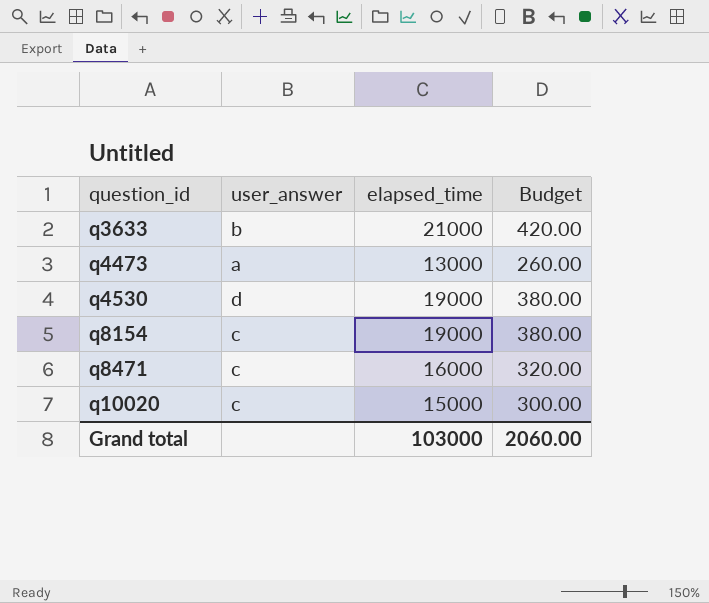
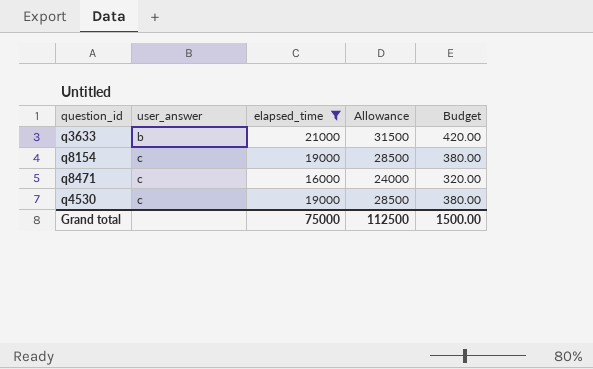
filter: none -> elapsed_time >= 16000
row order: question_id ascending -> user_answer ascending
column Allowance | formula: none -> [elapsed_time] * 1.5
q4530 | user_answer: d -> c
Grand total | elapsed_time: 103000 -> 75000
Grand total | Budget: 2060.00 -> 1500.00

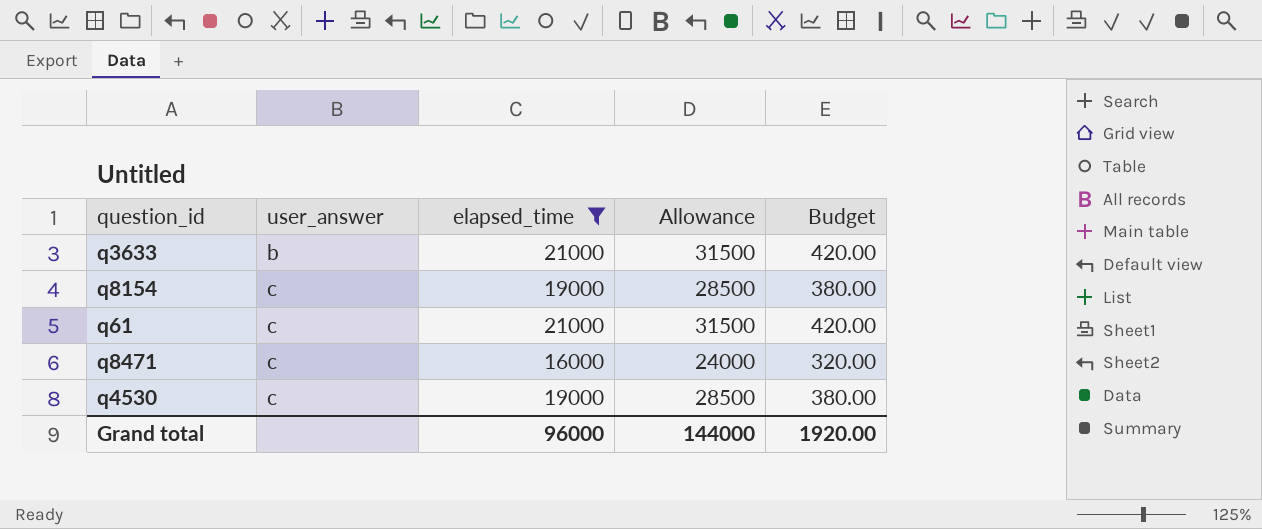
row q61: none -> c | 21000 | 31500 | 420.00
Grand total | elapsed_time: 75000 -> 96000
Grand total | Allowance: 112500 -> 144000
Grand total | Budget: 1500.00 -> 1920.00

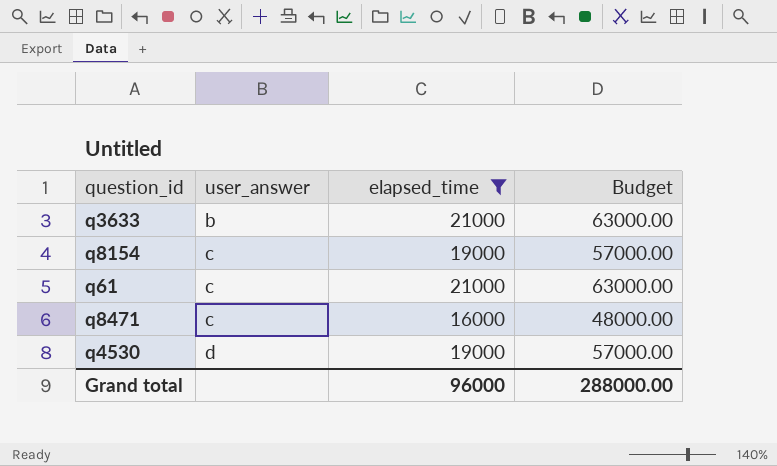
column Allowance | formula: [elapsed_time] * 1.5 -> none
column Budget | formula: [elapsed_time] * 0.02 -> [elapsed_time] * 3
q4530 | user_answer: c -> d
Grand total | Budget: 1920.00 -> 288000.00

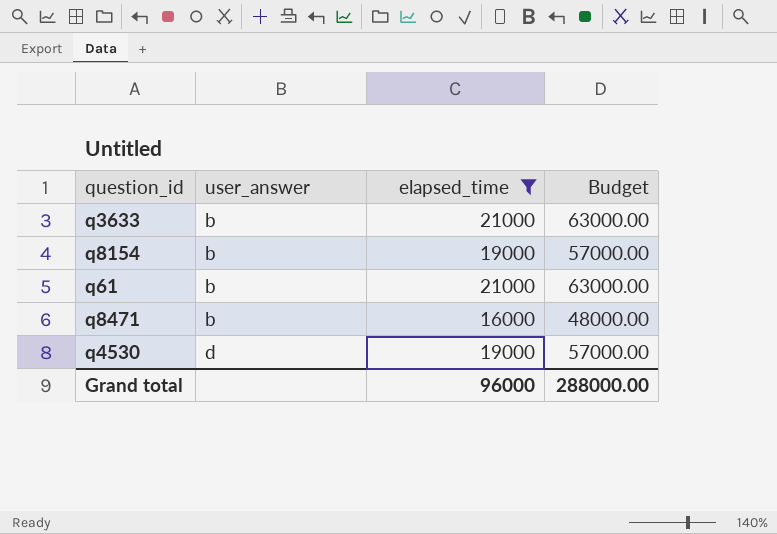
q8154 | user_answer: c -> b
q61 | user_answer: c -> b
q8471 | user_answer: c -> b

